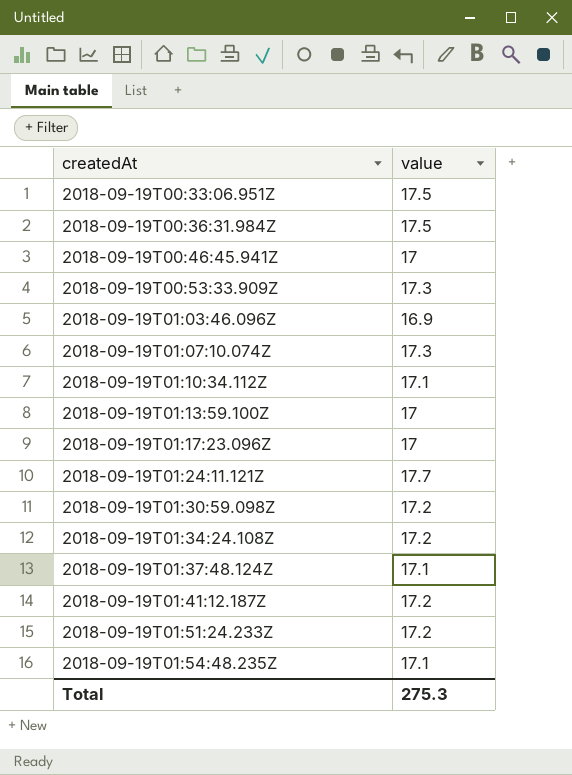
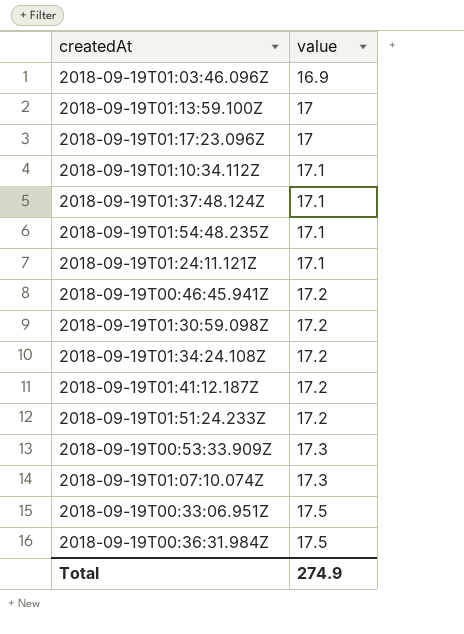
row order: createdAt ascending -> value ascending
2018-09-19T01:24:11.121Z | value: 17.7 -> 17.1
2018-09-19T00:46:45.941Z | value: 17 -> 17.2
Total | value: 275.3 -> 274.9

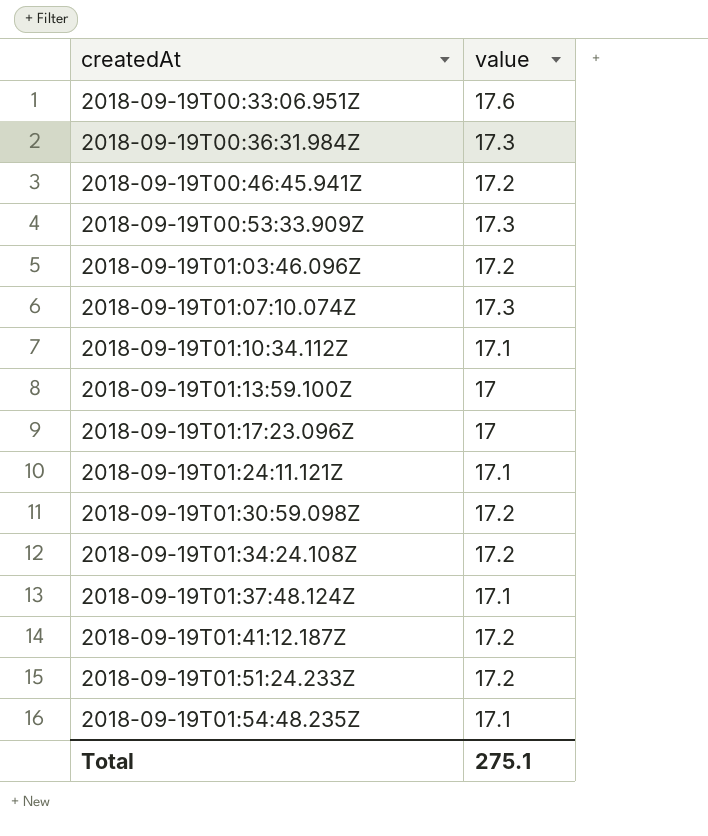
row order: value ascending -> createdAt ascending
2018-09-19T00:33:06.951Z | value: 17.5 -> 17.6
2018-09-19T00:36:31.984Z | value: 17.5 -> 17.3
2018-09-19T01:03:46.096Z | value: 16.9 -> 17.2
Total | value: 274.9 -> 275.1

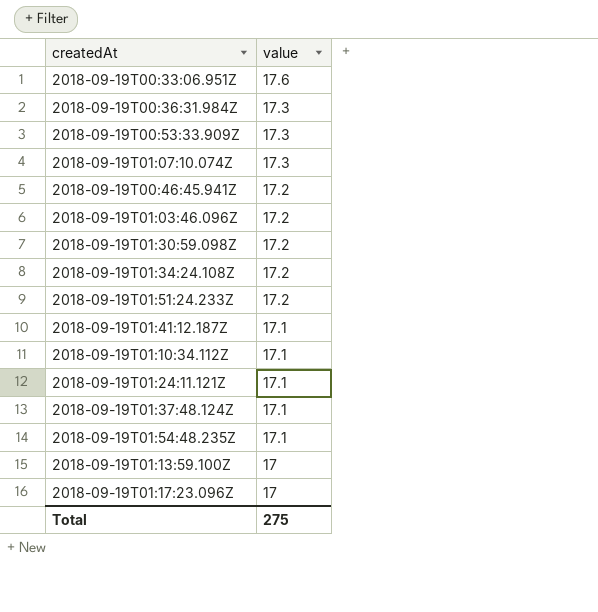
row order: createdAt ascending -> value descending
2018-09-19T01:41:12.187Z | value: 17.2 -> 17.1
Total | value: 275.1 -> 275

